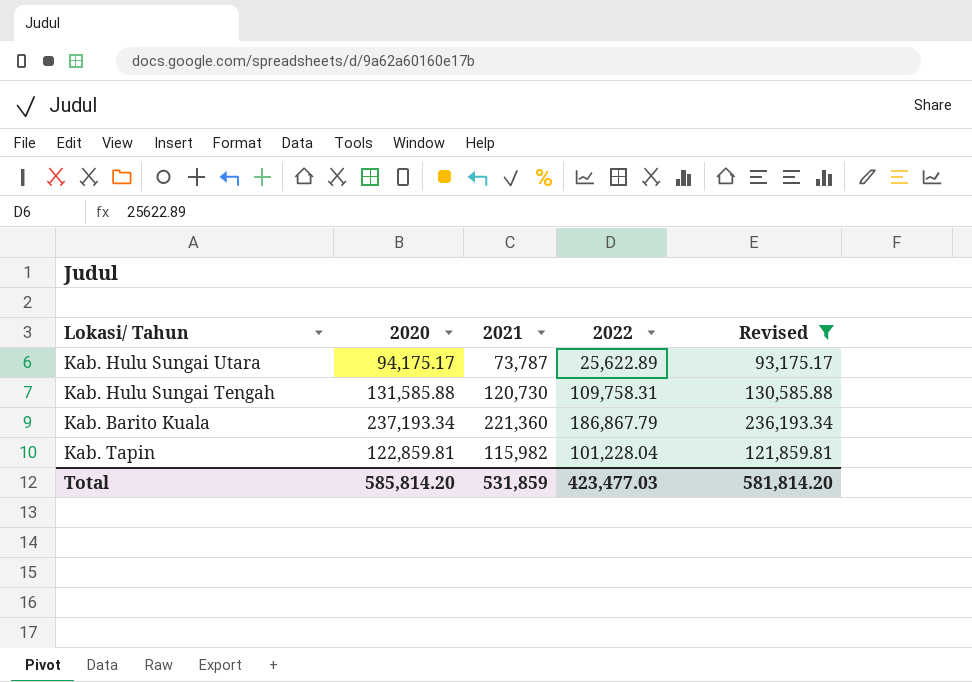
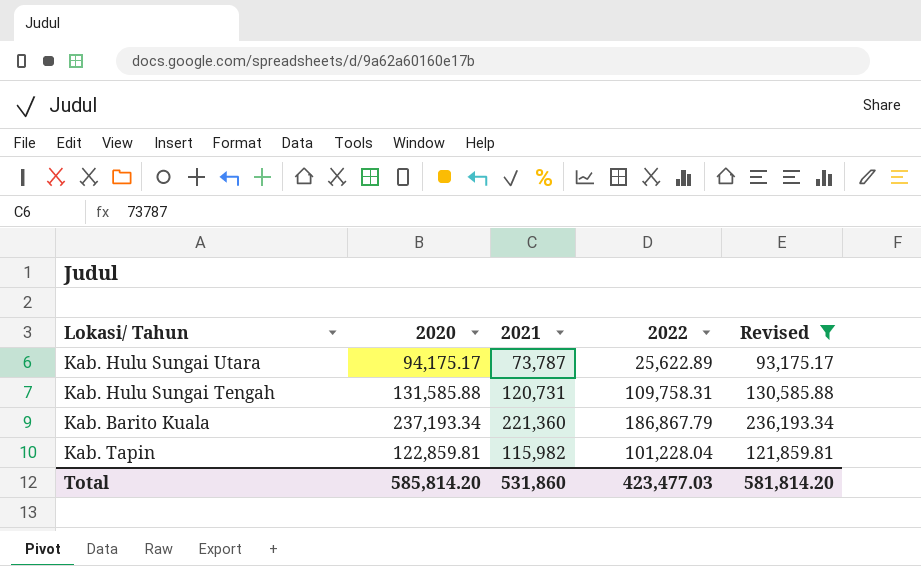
Kab. Hulu Sungai Tengah | 2021: 120,730 -> 120,731
Total | 2021: 531,859 -> 531,860

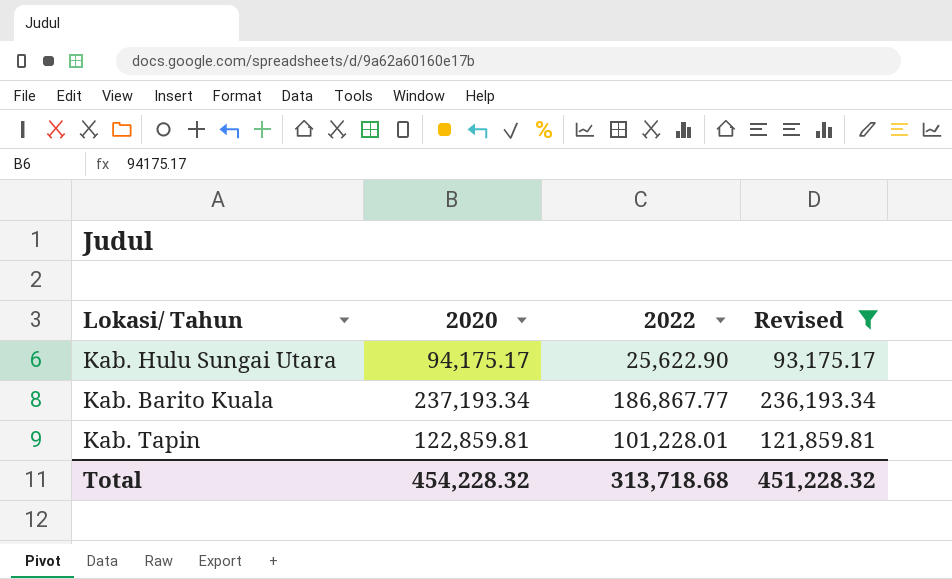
column 2021 | position: 3 -> none
row Kab. Hulu Sungai Tengah: 131,585.88 | 120,731 | 109,758.31 | 130,585.88 -> none
Kab. Hulu Sungai Utara | 2022: 25,622.89 -> 25,622.90
Kab. Barito Kuala | 2022: 186,867.79 -> 186,867.77
Kab. Tapin | 2022: 101,228.04 -> 101,228.01
Total | 2020: 585,814.20 -> 454,228.32
Total | 2022: 423,477.03 -> 313,718.68
Total | Revised: 581,814.20 -> 451,228.32

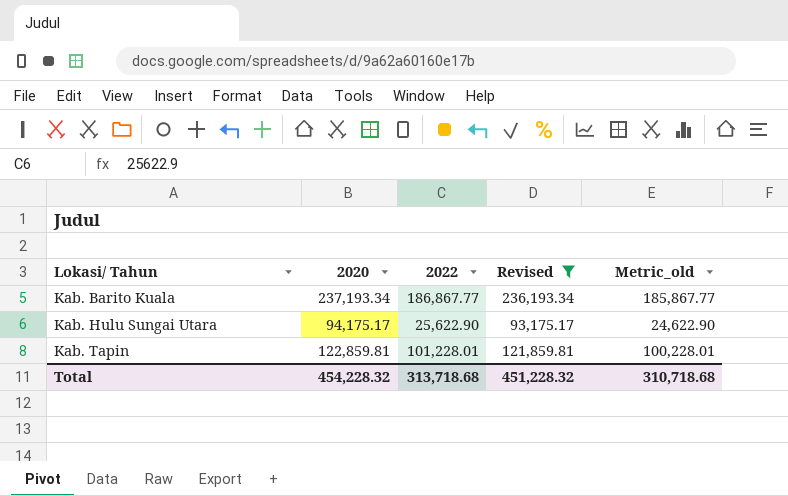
row order: none -> Lokasi/ Tahun ascending
column Metric_old | formula: none -> [2022] - 1000

